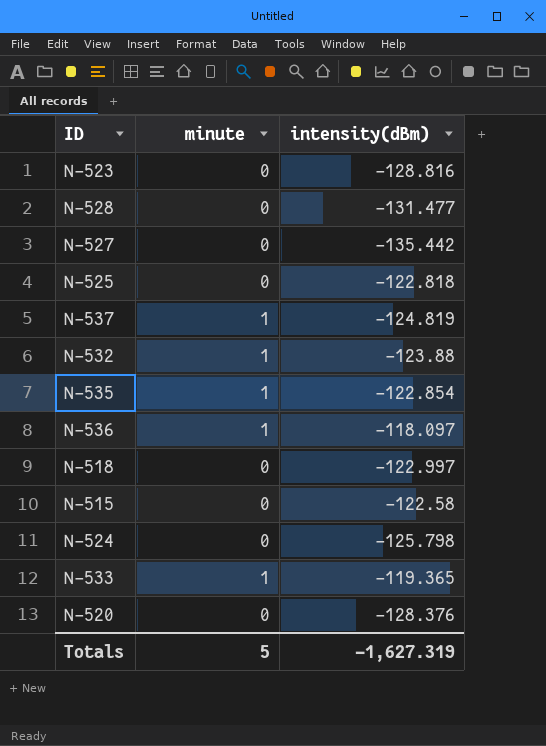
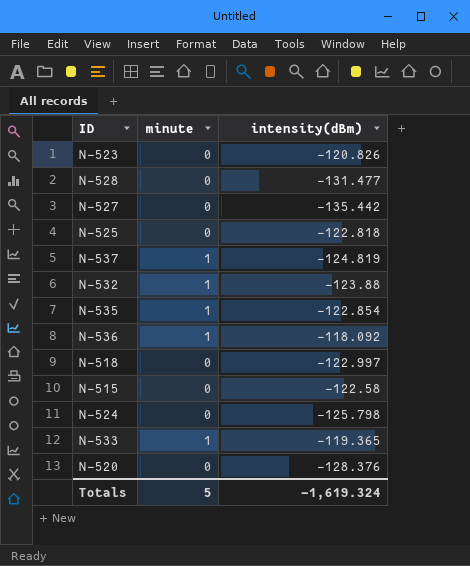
N-523 | intensity(dBm): -128.816 -> -120.826
N-536 | intensity(dBm): -118.097 -> -118.092
Totals | intensity(dBm): -1,627.319 -> -1,619.324

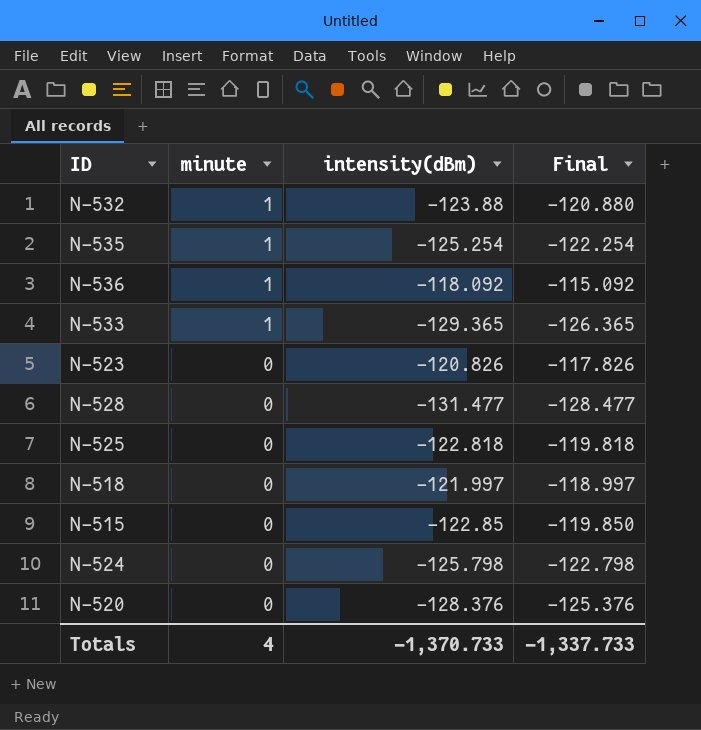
row order: none -> minute descending
column Final | formula: none -> [intensity(dBm)] + 3
row N-527: 0 | -135.442 -> none
row N-537: 1 | -124.819 -> none
N-535 | intensity(dBm): -122.854 -> -125.254
N-533 | intensity(dBm): -119.365 -> -129.365
N-518 | intensity(dBm): -122.997 -> -121.997
N-515 | intensity(dBm): -122.58 -> -122.85
Totals | minute: 5 -> 4
Totals | intensity(dBm): -1,619.324 -> -1,370.733

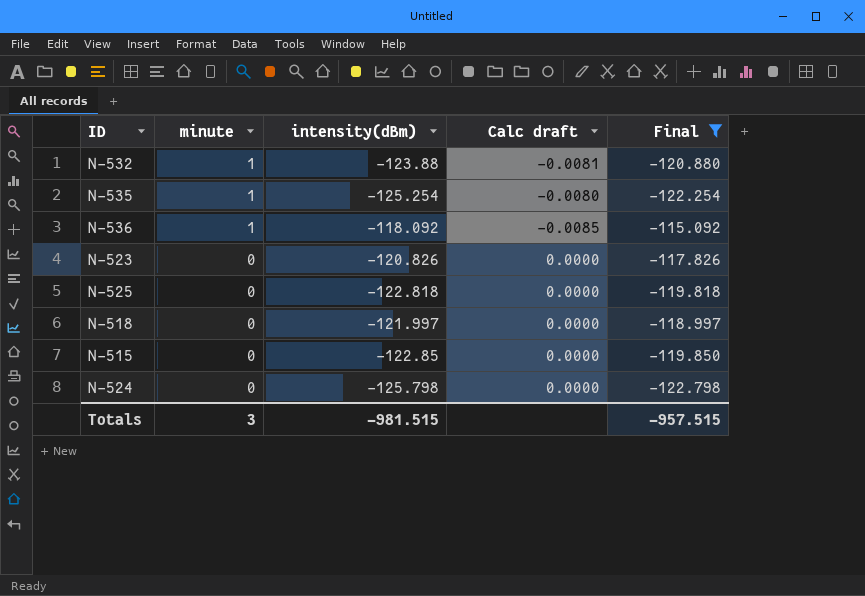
filter: none -> Final >= -122.798
column Calc draft | formula: none -> [minute] / [intensity(dBm)]
Totals | minute: 4 -> 3
Totals | intensity(dBm): -1,370.733 -> -981.515
Totals | Final: -1,337.733 -> -957.515

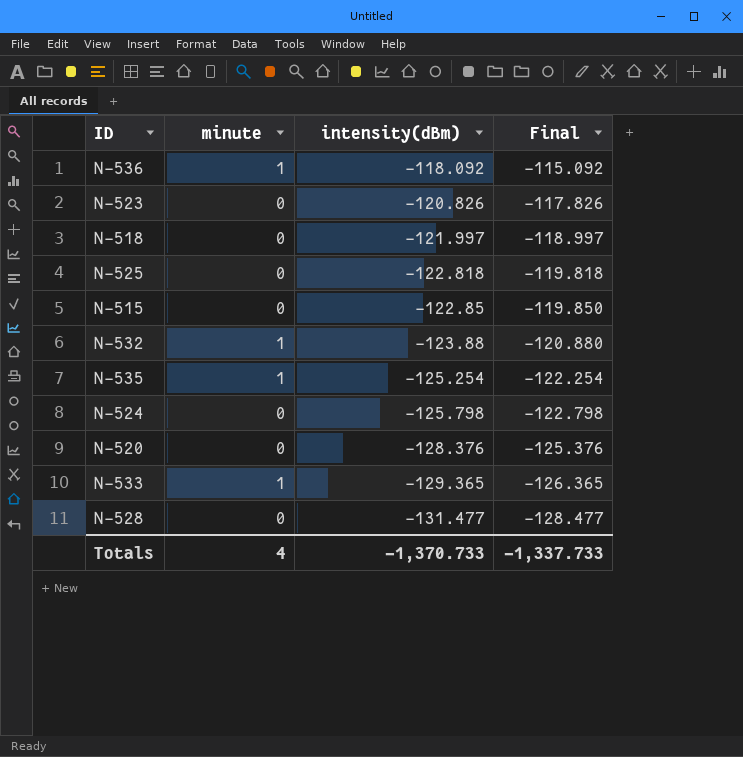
filter: Final >= -122.798 -> none
row order: minute descending -> intensity(dBm) descending
column Calc draft | formula: [minute] / [intensity(dBm)] -> none
Totals | minute: 3 -> 4
Totals | intensity(dBm): -981.515 -> -1,370.733
Totals | Final: -957.515 -> -1,337.733

